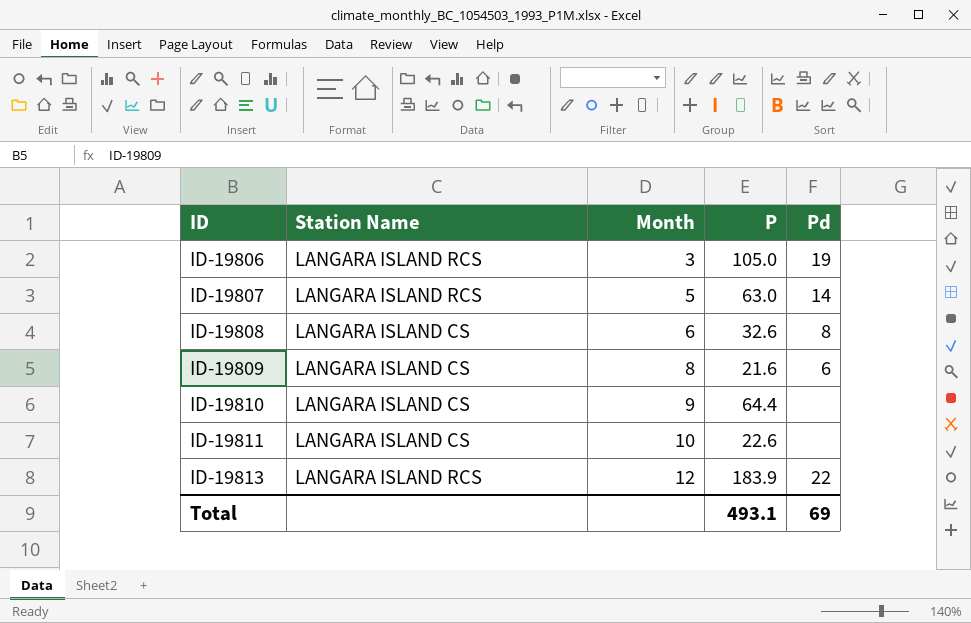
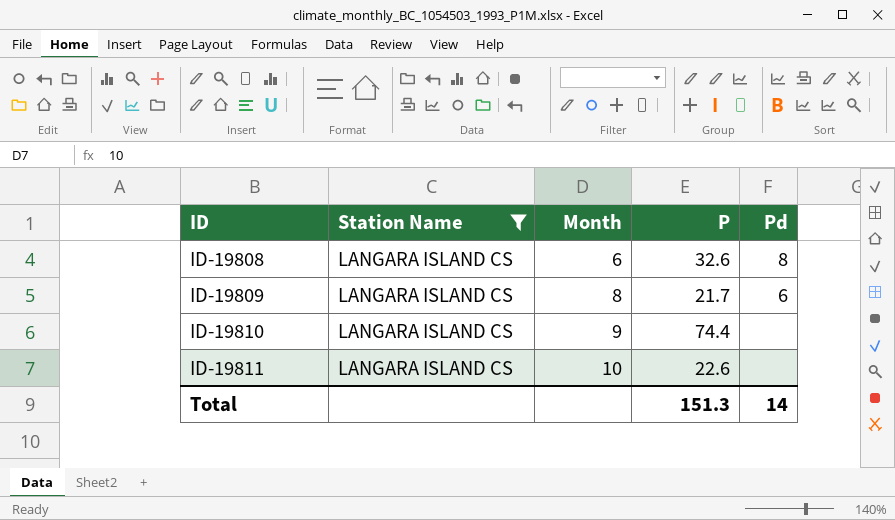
filter: none -> Station Name = LANGARA ISLAND CS
ID-19809 | P: 21.6 -> 21.7
ID-19810 | P: 64.4 -> 74.4
Total | P: 493.1 -> 151.3
Total | Pd: 69 -> 14

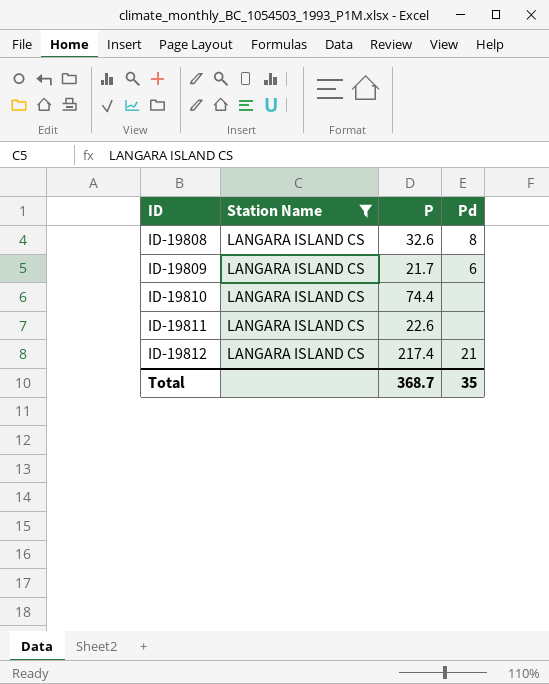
column Month | position: 3 -> none
row ID-19812: none -> LANGARA ISLAND CS | 217.4 | 21
Total | P: 151.3 -> 368.7
Total | Pd: 14 -> 35

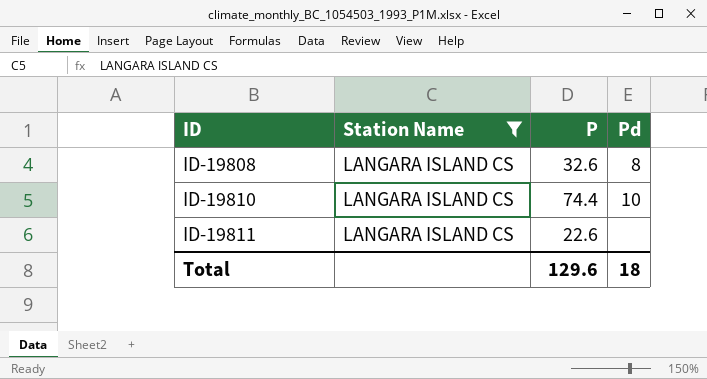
row ID-19809: LANGARA ISLAND CS | 21.7 | 6 -> none
row ID-19812: LANGARA ISLAND CS | 217.4 | 21 -> none
ID-19810 | Pd: none -> 10
Total | P: 368.7 -> 129.6
Total | Pd: 35 -> 18

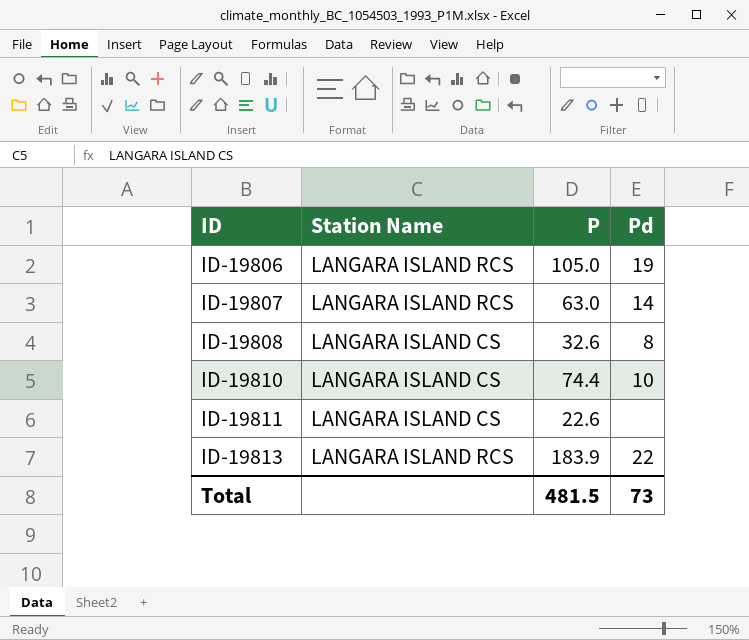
filter: Station Name = LANGARA ISLAND CS -> none
Total | P: 129.6 -> 481.5
Total | Pd: 18 -> 73

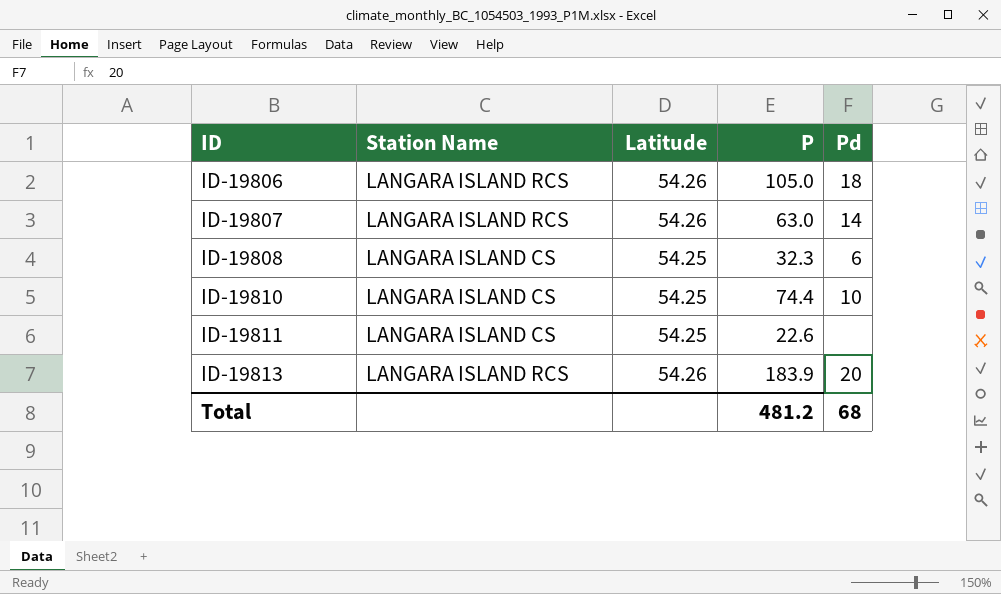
column Latitude | position: none -> 3
ID-19806 | Pd: 19 -> 18
ID-19808 | P: 32.6 -> 32.3
ID-19808 | Pd: 8 -> 6
ID-19813 | Pd: 22 -> 20
Total | P: 481.5 -> 481.2
Total | Pd: 73 -> 68

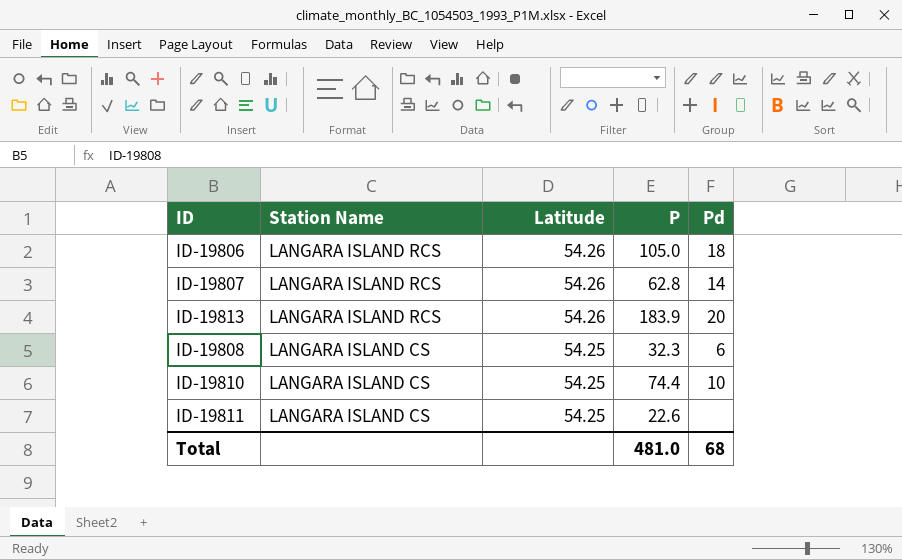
row order: ID ascending -> Station Name descending
ID-19807 | P: 63.0 -> 62.8
Total | P: 481.2 -> 481.0

